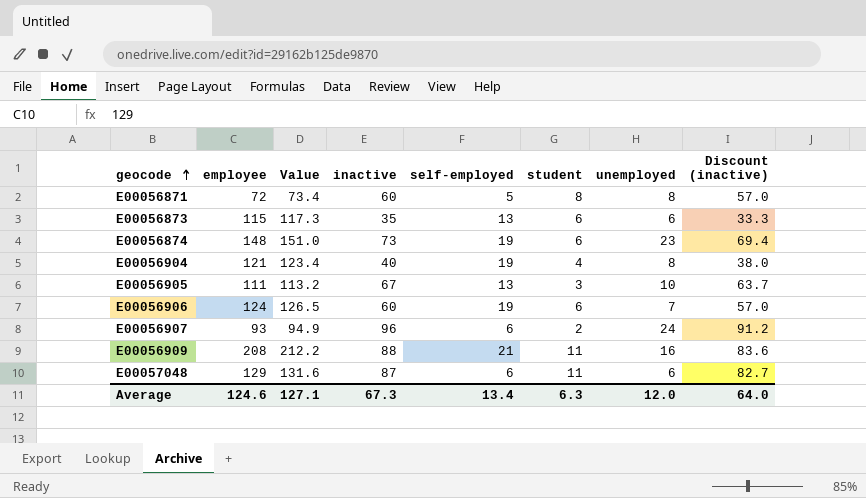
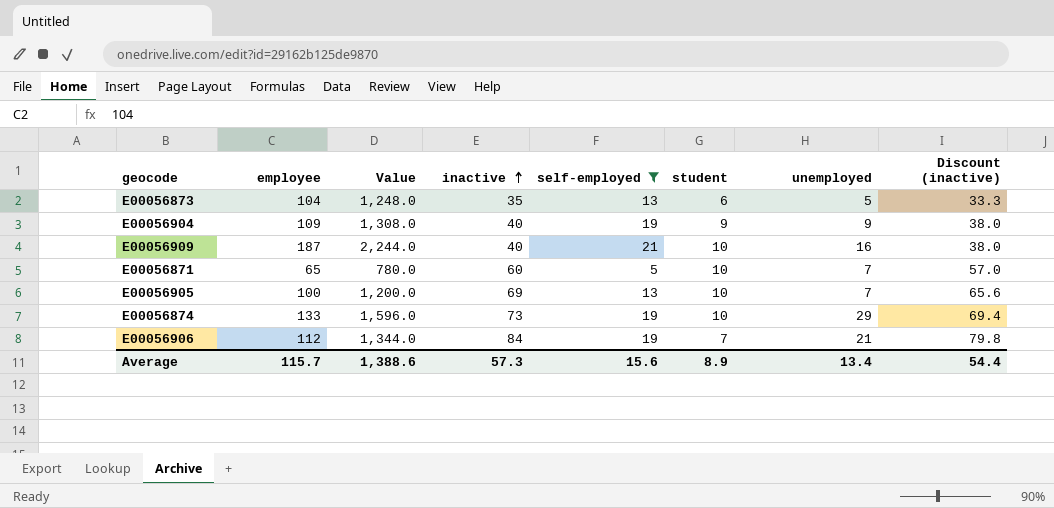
filter: none -> self-employed != 6
row order: geocode ascending -> inactive ascending
column Value | formula: [employee] * 1.02 -> [employee] * 12
E00056873 | employee: 115 -> 104
E00056873 | unemployed: 6 -> 5
E00056904 | employee: 121 -> 109
E00056904 | student: 4 -> 9
E00056904 | unemployed: 8 -> 9
E00056909 | employee: 208 -> 187
E00056909 | inactive: 88 -> 40
E00056909 | student: 11 -> 10
E00056909 | Discount (inactive): 83.6 -> 38.0
E00056871 | employee: 72 -> 65
E00056871 | student: 8 -> 10
E00056871 | unemployed: 8 -> 7
E00056905 | employee: 111 -> 100
E00056905 | inactive: 67 -> 69
E00056905 | student: 3 -> 10
E00056905 | unemployed: 10 -> 7
E00056905 | Discount (inactive): 63.7 -> 65.6
E00056874 | employee: 148 -> 133
E00056874 | student: 6 -> 10
E00056874 | unemployed: 23 -> 29
E00056906 | employee: 124 -> 112
E00056906 | inactive: 60 -> 84
E00056906 | student: 6 -> 7
E00056906 | unemployed: 7 -> 21
E00056906 | Discount (inactive): 57.0 -> 79.8
Average | employee: 124.6 -> 115.7
Average | Value: 127.1 -> 1,388.6
Average | inactive: 67.3 -> 57.3
Average | self-employed: 13.4 -> 15.6
Average | student: 6.3 -> 8.9
Average | unemployed: 12.0 -> 13.4
Average | Discount (inactive): 64.0 -> 54.4

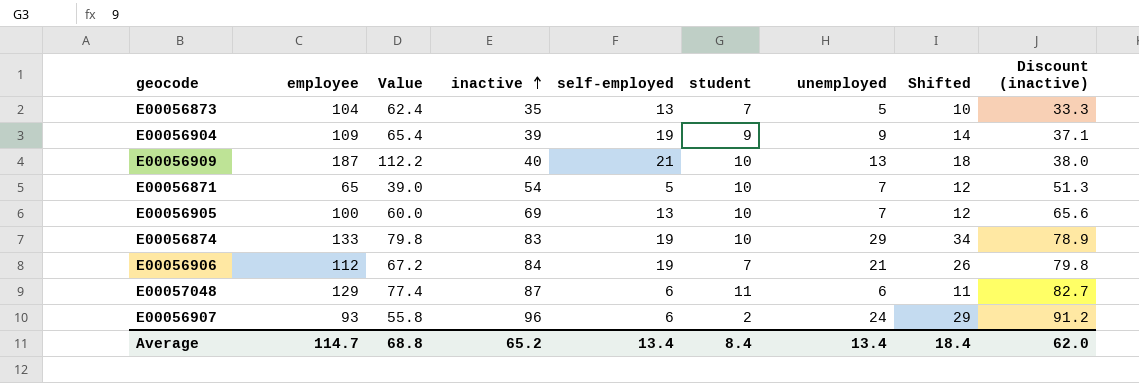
filter: self-employed != 6 -> none
column Value | formula: [employee] * 12 -> [employee] * 0.6
column Shifted | formula: none -> [unemployed] + 5
E00056873 | student: 6 -> 7
E00056904 | inactive: 40 -> 39
E00056904 | Discount (inactive): 38.0 -> 37.1
E00056909 | unemployed: 16 -> 13
E00056871 | inactive: 60 -> 54
E00056871 | Discount (inactive): 57.0 -> 51.3
E00056874 | inactive: 73 -> 83
E00056874 | Discount (inactive): 69.4 -> 78.9
Average | employee: 115.7 -> 114.7
Average | Value: 1,388.6 -> 68.8
Average | inactive: 57.3 -> 65.2
Average | self-employed: 15.6 -> 13.4
Average | student: 8.9 -> 8.4
Average | Discount (inactive): 54.4 -> 62.0

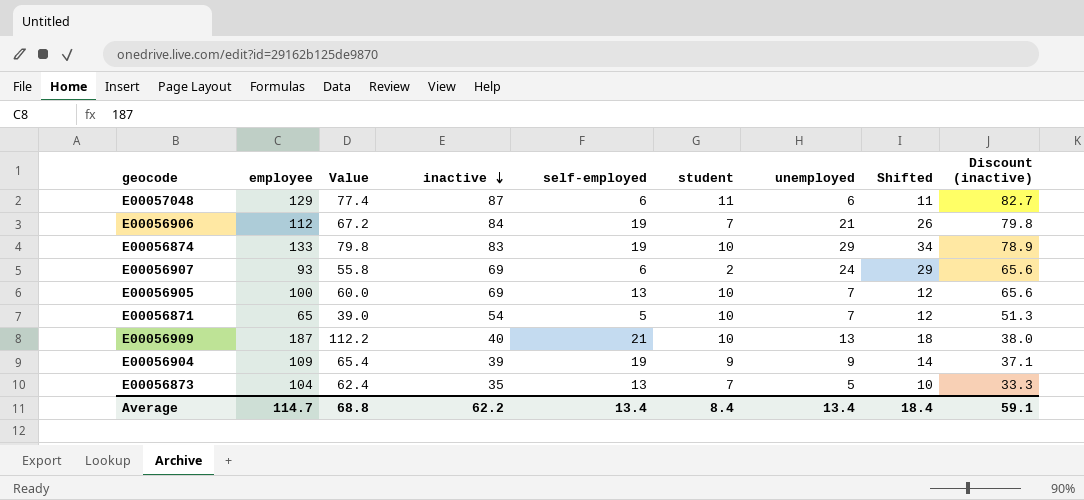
row order: inactive ascending -> inactive descending
E00056907 | inactive: 96 -> 69
E00056907 | Discount (inactive): 91.2 -> 65.6
Average | inactive: 65.2 -> 62.2
Average | Discount (inactive): 62.0 -> 59.1

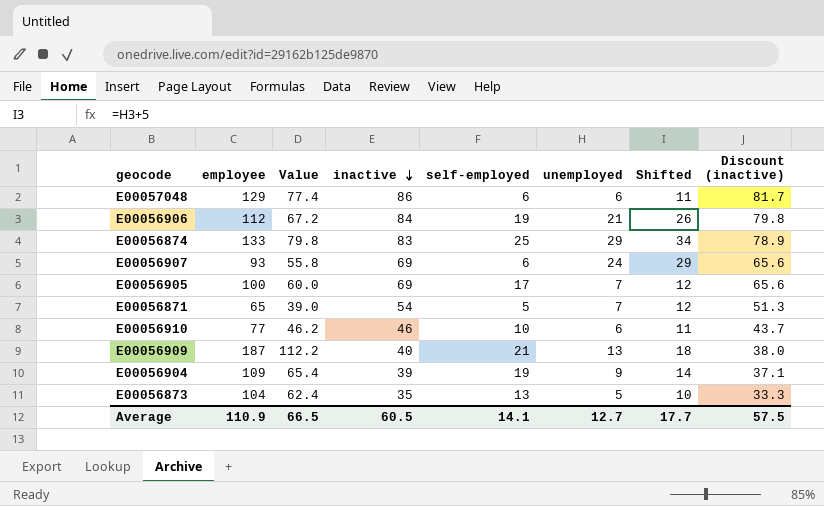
column student | position: 6 -> none
E00057048 | inactive: 87 -> 86
E00057048 | Discount (inactive): 82.7 -> 81.7
E00056874 | self-employed: 19 -> 25
E00056905 | self-employed: 13 -> 17
row E00056910: none -> 77 | 46.2 | 46 | 10 | 6 | 11 | 43.7
Average | employee: 114.7 -> 110.9
Average | Value: 68.8 -> 66.5
Average | inactive: 62.2 -> 60.5
Average | self-employed: 13.4 -> 14.1
Average | unemployed: 13.4 -> 12.7
Average | Shifted: 18.4 -> 17.7
Average | Discount (inactive): 59.1 -> 57.5

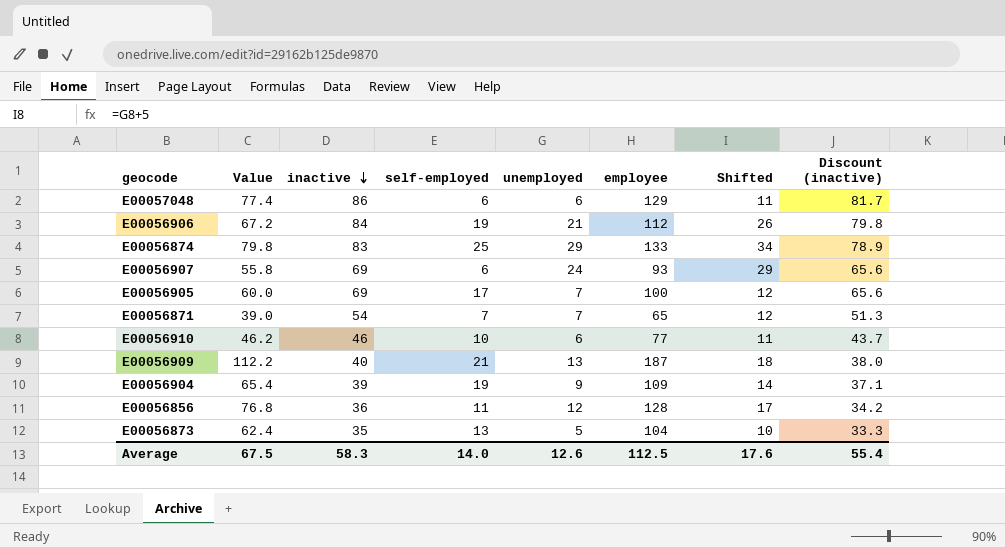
column employee | position: 2 -> 6
E00056871 | self-employed: 5 -> 7
row E00056856: none -> 76.8 | 36 | 11 | 12 | 128 | 17 | 34.2
Average | Value: 66.5 -> 67.5
Average | inactive: 60.5 -> 58.3
Average | self-employed: 14.1 -> 14.0
Average | unemployed: 12.7 -> 12.6
Average | employee: 110.9 -> 112.5
Average | Shifted: 17.7 -> 17.6
Average | Discount (inactive): 57.5 -> 55.4

